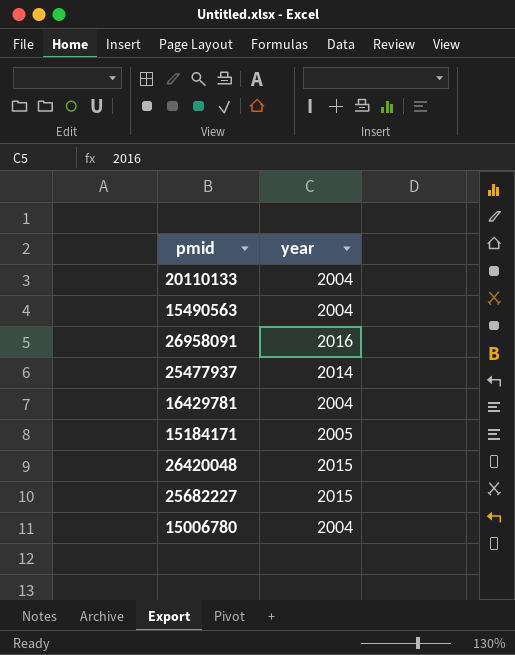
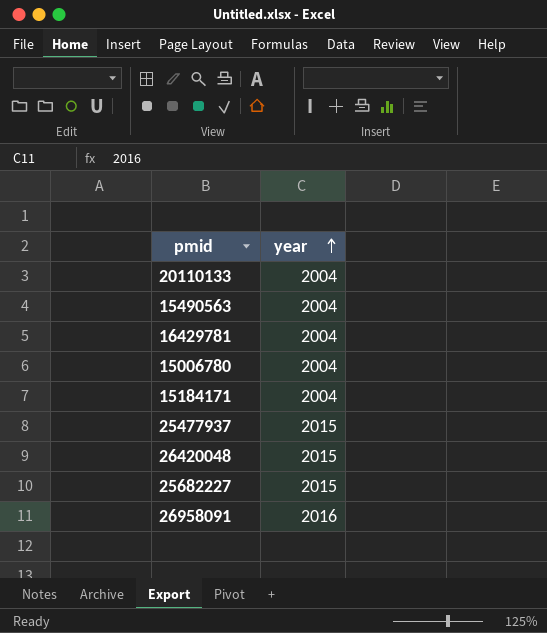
row order: none -> year ascending
15184171 | year: 2005 -> 2004
25477937 | year: 2014 -> 2015

